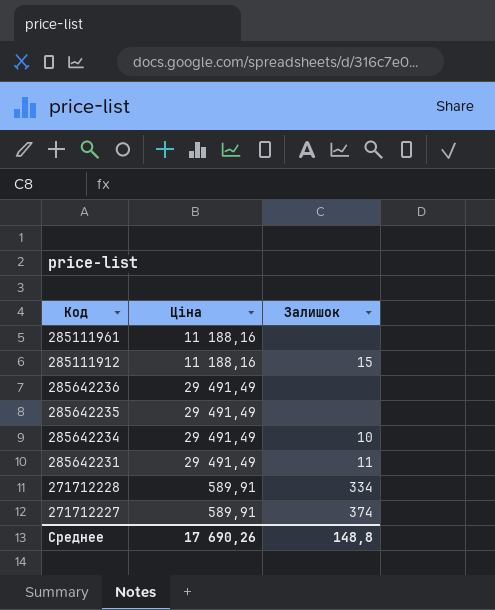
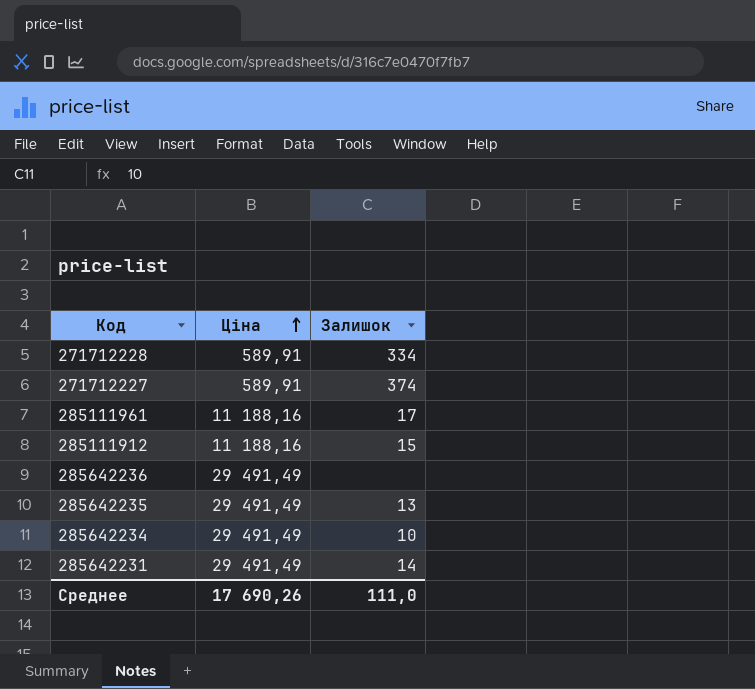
row order: none -> Ціна ascending
285111961 | Залишок: none -> 17
285642235 | Залишок: none -> 13
285642231 | Залишок: 11 -> 14
Среднее | Залишок: 148,8 -> 111,0

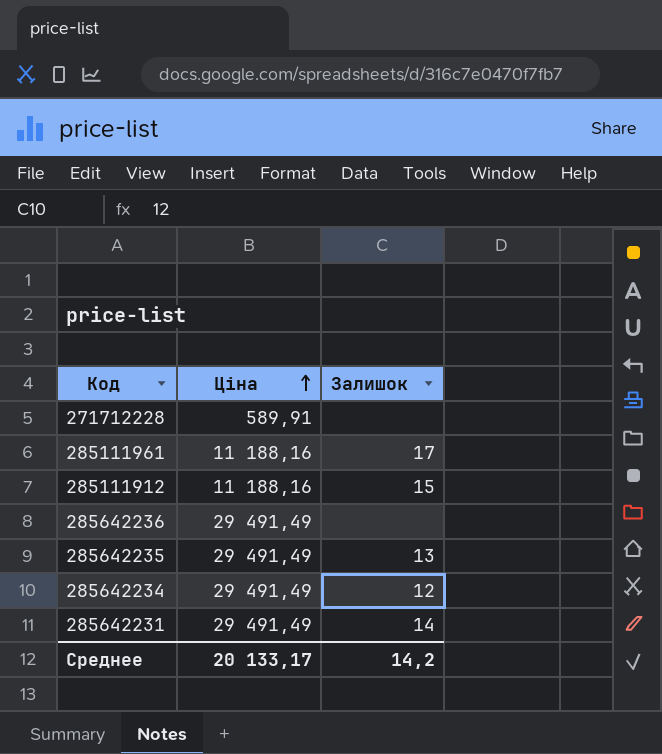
row 271712227: 589,91 | 374 -> none
271712228 | Залишок: 334 -> none
285642234 | Залишок: 10 -> 12
Среднее | Ціна: 17 690,26 -> 20 133,17
Среднее | Залишок: 111,0 -> 14,2

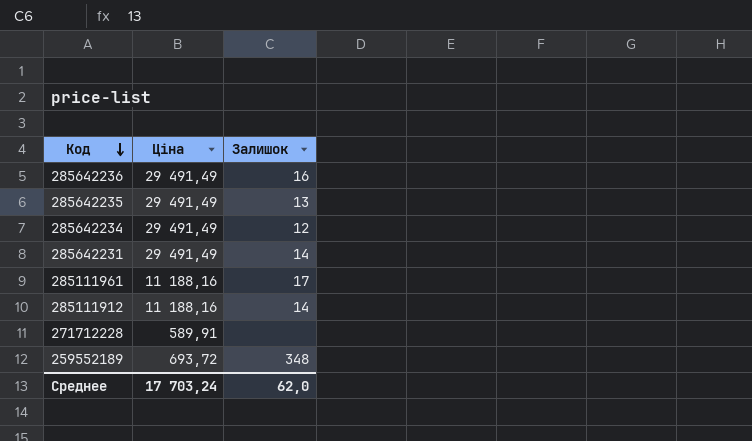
row order: Ціна ascending -> Код descending
285642236 | Залишок: none -> 16
285111912 | Залишок: 15 -> 14
row 259552189: none -> 693,72 | 348
Среднее | Ціна: 20 133,17 -> 17 703,24
Среднее | Залишок: 14,2 -> 62,0

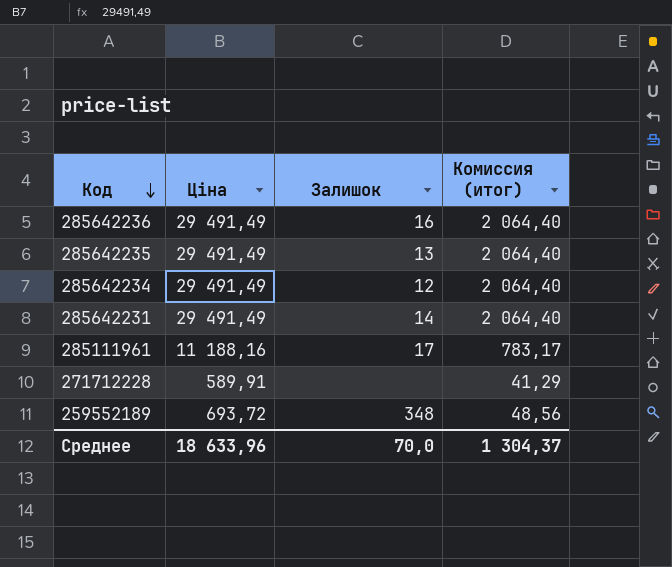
column Комиссия (итог) | formula: none -> [Ціна] * 0,07
row 285111912: 11 188,16 | 14 -> none
Среднее | Ціна: 17 703,24 -> 18 633,96
Среднее | Залишок: 62,0 -> 70,0

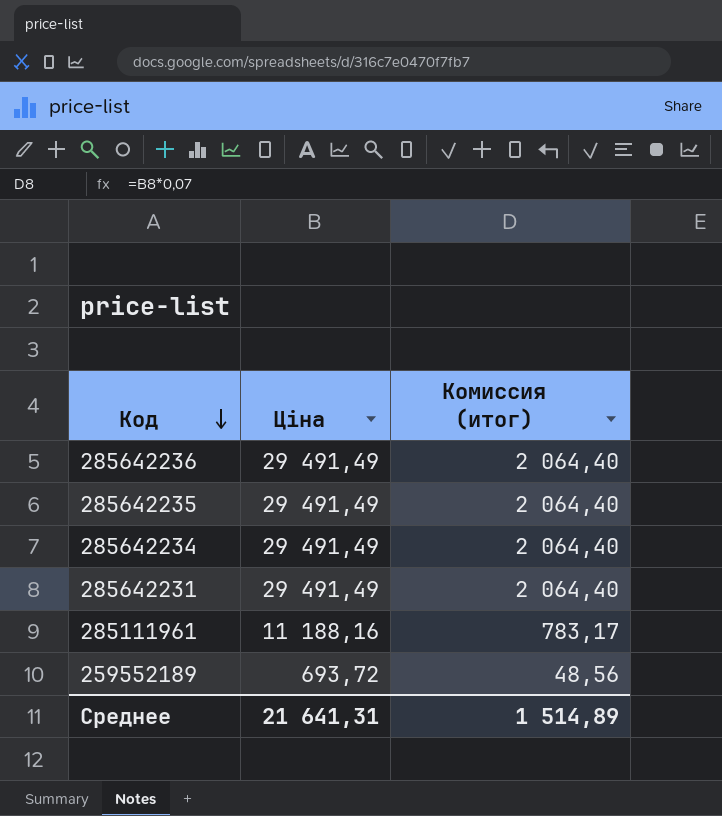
column Залишок | position: 3 -> none
row 271712228: 589,91 | none | 41,29 -> none
Среднее | Ціна: 18 633,96 -> 21 641,31
Среднее | Комиссия (итог): 1 304,37 -> 1 514,89

